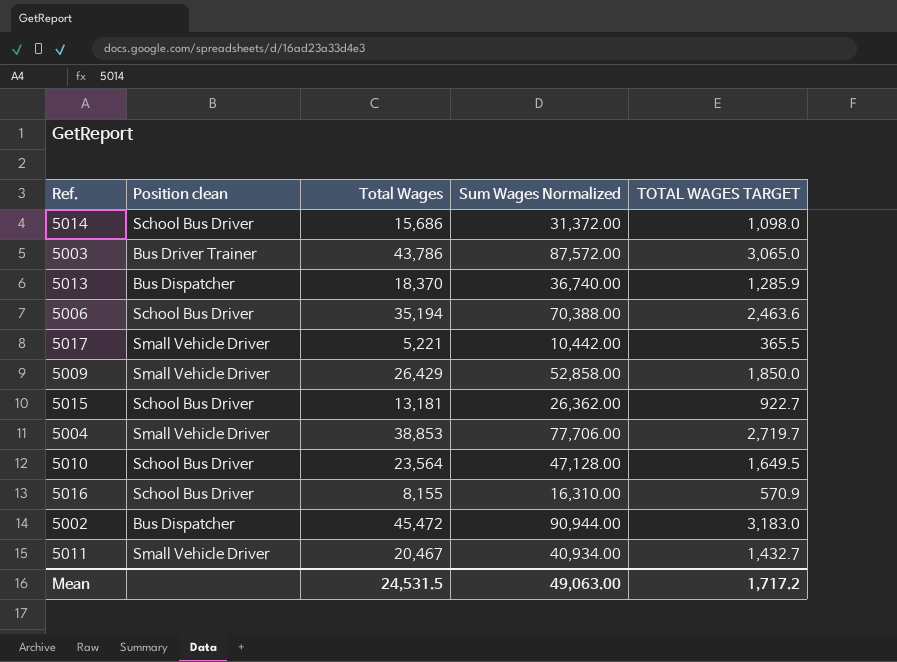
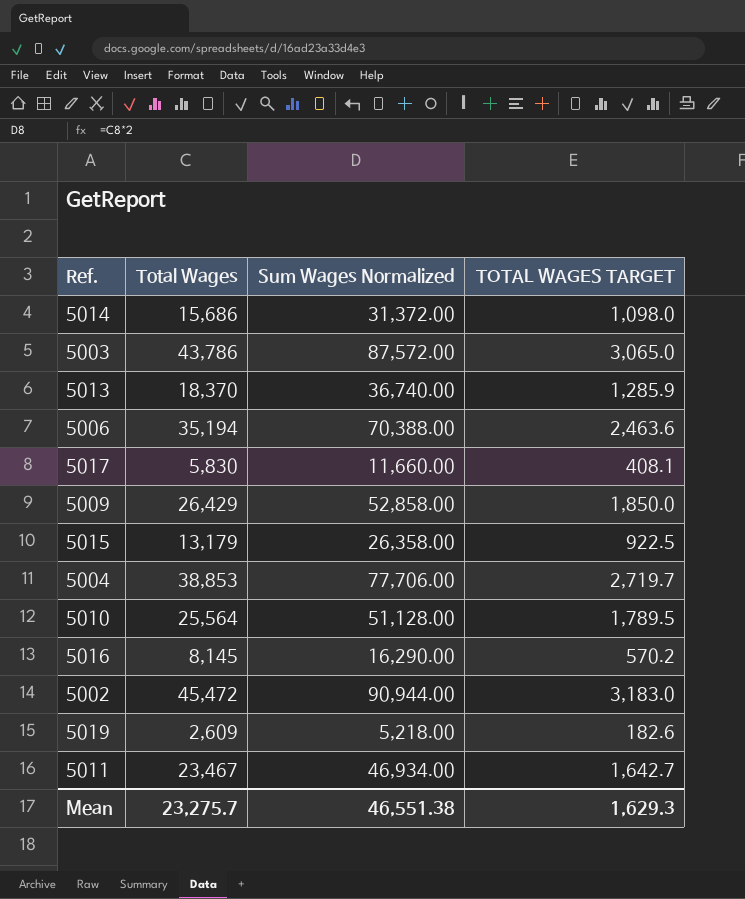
column Position clean | position: 2 -> none
5017 | Total Wages: 5,221 -> 5,830
5017 | Sum Wages Normalized: 10,442.00 -> 11,660.00
5017 | TOTAL WAGES TARGET: 365.5 -> 408.1
5015 | Total Wages: 13,181 -> 13,179
5015 | Sum Wages Normalized: 26,362.00 -> 26,358.00
5015 | TOTAL WAGES TARGET: 922.7 -> 922.5
5010 | Total Wages: 23,564 -> 25,564
5010 | Sum Wages Normalized: 47,128.00 -> 51,128.00
5010 | TOTAL WAGES TARGET: 1,649.5 -> 1,789.5
5016 | Total Wages: 8,155 -> 8,145
5016 | Sum Wages Normalized: 16,310.00 -> 16,290.00
5016 | TOTAL WAGES TARGET: 570.9 -> 570.2
row 5019: none -> 2,609 | 5,218.00 | 182.6
5011 | Total Wages: 20,467 -> 23,467
5011 | Sum Wages Normalized: 40,934.00 -> 46,934.00
5011 | TOTAL WAGES TARGET: 1,432.7 -> 1,642.7
Mean | Total Wages: 24,531.5 -> 23,275.7
Mean | Sum Wages Normalized: 49,063.00 -> 46,551.38
Mean | TOTAL WAGES TARGET: 1,717.2 -> 1,629.3

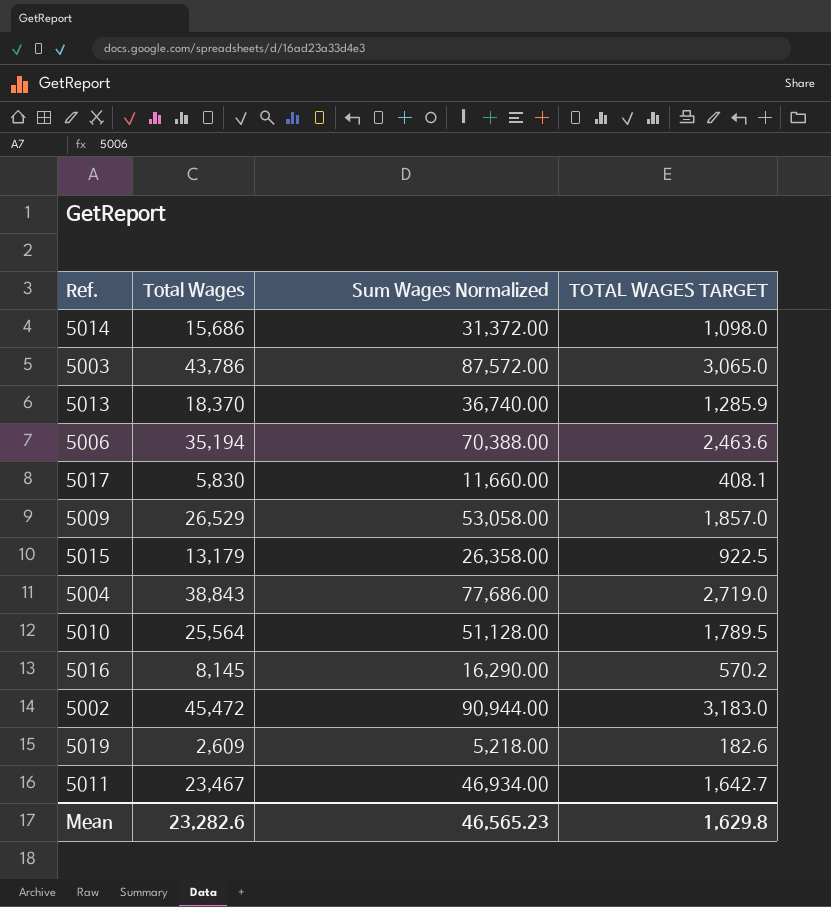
5009 | Total Wages: 26,429 -> 26,529
5009 | Sum Wages Normalized: 52,858.00 -> 53,058.00
5009 | TOTAL WAGES TARGET: 1,850.0 -> 1,857.0
5004 | Total Wages: 38,853 -> 38,843
5004 | Sum Wages Normalized: 77,706.00 -> 77,686.00
5004 | TOTAL WAGES TARGET: 2,719.7 -> 2,719.0
Mean | Total Wages: 23,275.7 -> 23,282.6
Mean | Sum Wages Normalized: 46,551.38 -> 46,565.23
Mean | TOTAL WAGES TARGET: 1,629.3 -> 1,629.8

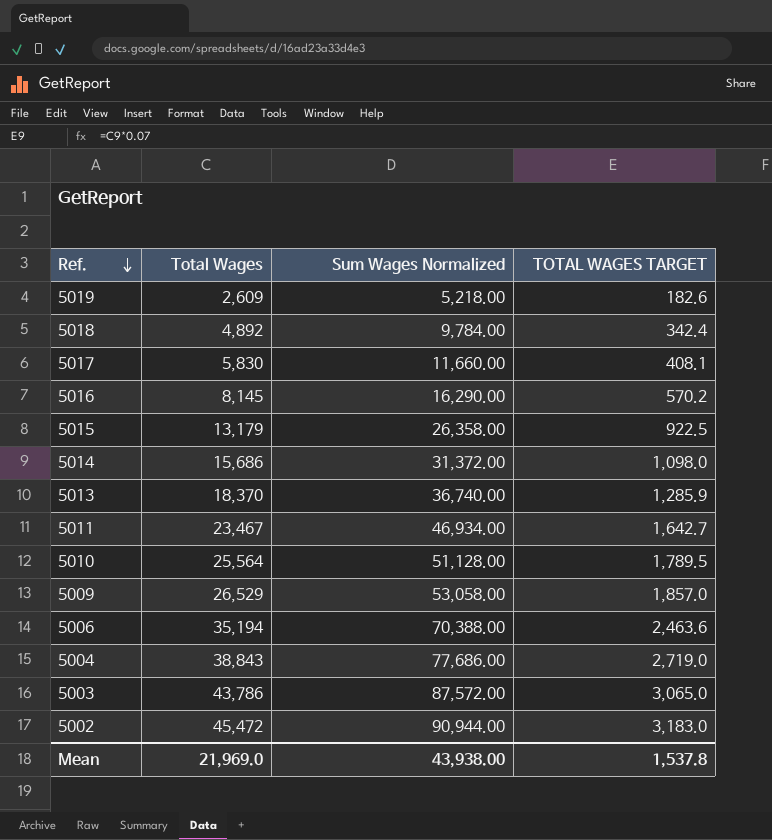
row order: none -> Ref. descending
row 5018: none -> 4,892 | 9,784.00 | 342.4
Mean | Total Wages: 23,282.6 -> 21,969.0
Mean | Sum Wages Normalized: 46,565.23 -> 43,938.00
Mean | TOTAL WAGES TARGET: 1,629.8 -> 1,537.8

